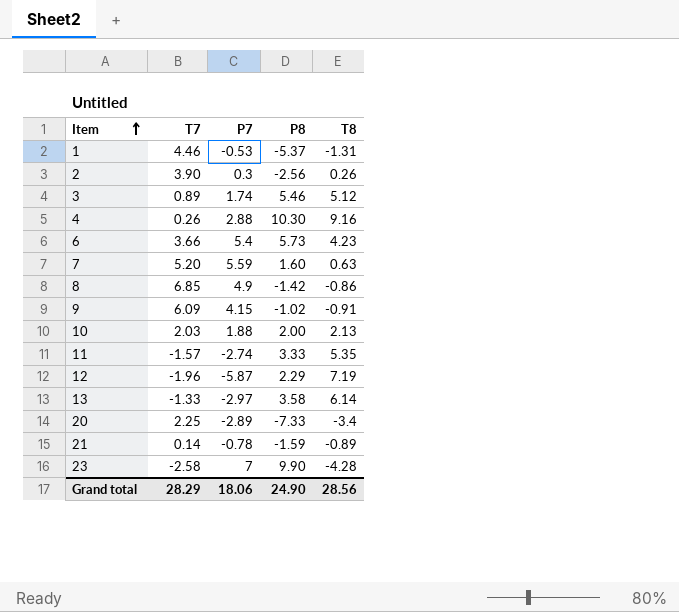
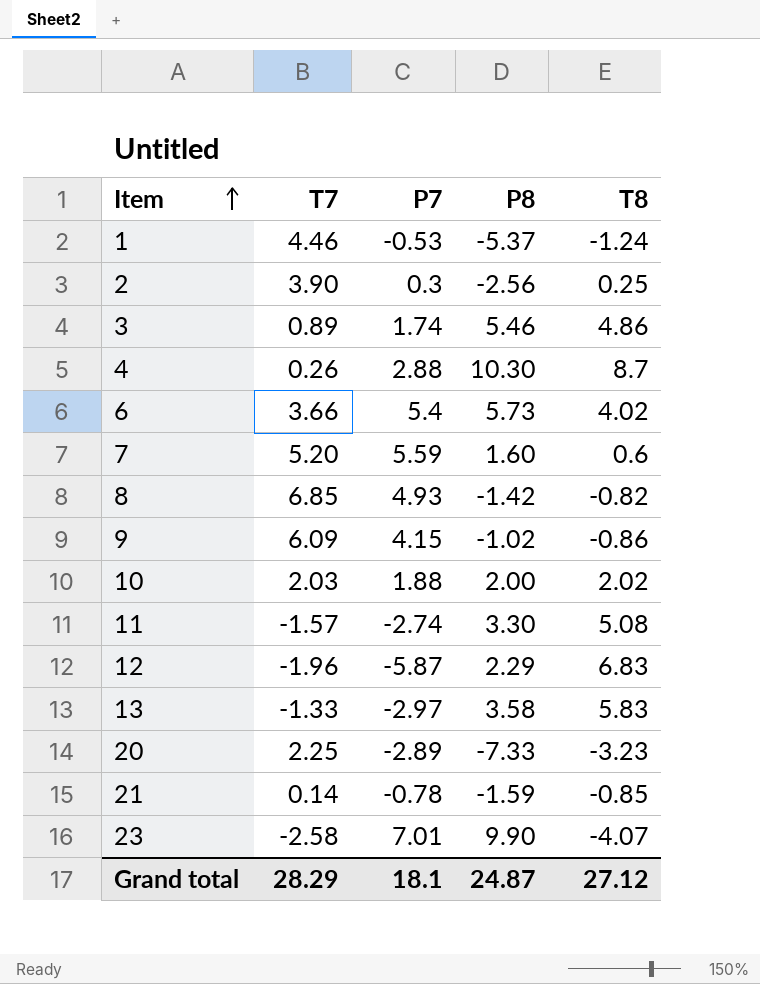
1 | T8: -1.31 -> -1.24
2 | T8: 0.26 -> 0.25
3 | T8: 5.12 -> 4.86
4 | T8: 9.16 -> 8.7
6 | T8: 4.23 -> 4.02
7 | T8: 0.63 -> 0.6
8 | P7: 4.9 -> 4.93
8 | T8: -0.86 -> -0.82
9 | T8: -0.91 -> -0.86
10 | T8: 2.13 -> 2.02
11 | P8: 3.33 -> 3.30
11 | T8: 5.35 -> 5.08
12 | T8: 7.19 -> 6.83
13 | T8: 6.14 -> 5.83
20 | T8: -3.4 -> -3.23
21 | T8: -0.89 -> -0.85
23 | P7: 7 -> 7.01
23 | T8: -4.28 -> -4.07
Grand total | P7: 18.06 -> 18.1
Grand total | P8: 24.90 -> 24.87
Grand total | T8: 28.56 -> 27.12

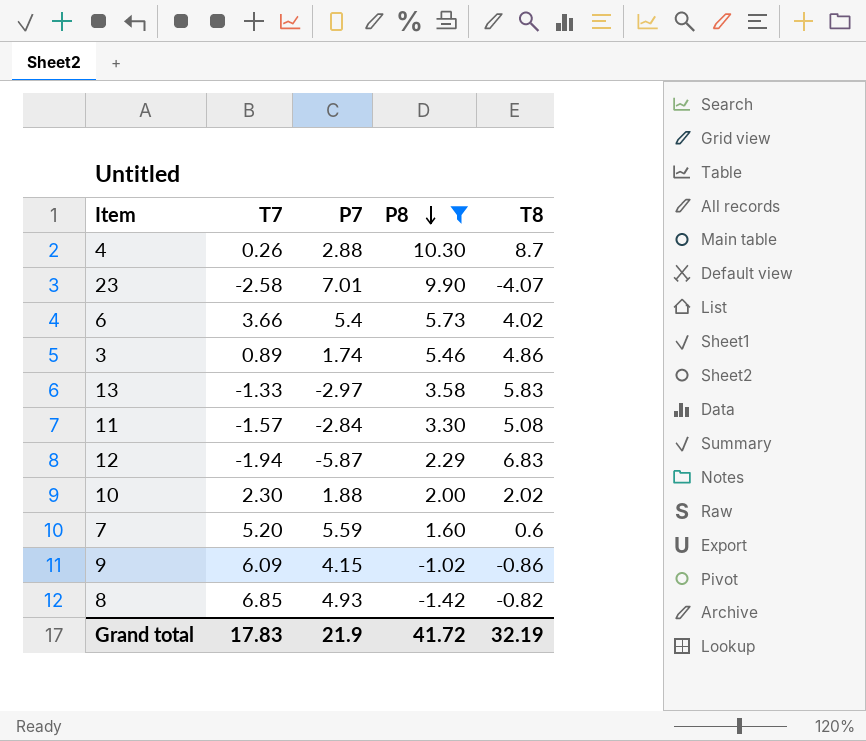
filter: none -> P8 >= -1.42
row order: Item ascending -> P8 descending
11 | P7: -2.74 -> -2.84
12 | T7: -1.96 -> -1.94
10 | T7: 2.03 -> 2.30
Grand total | T7: 28.29 -> 17.83
Grand total | P7: 18.1 -> 21.9
Grand total | P8: 24.87 -> 41.72
Grand total | T8: 27.12 -> 32.19

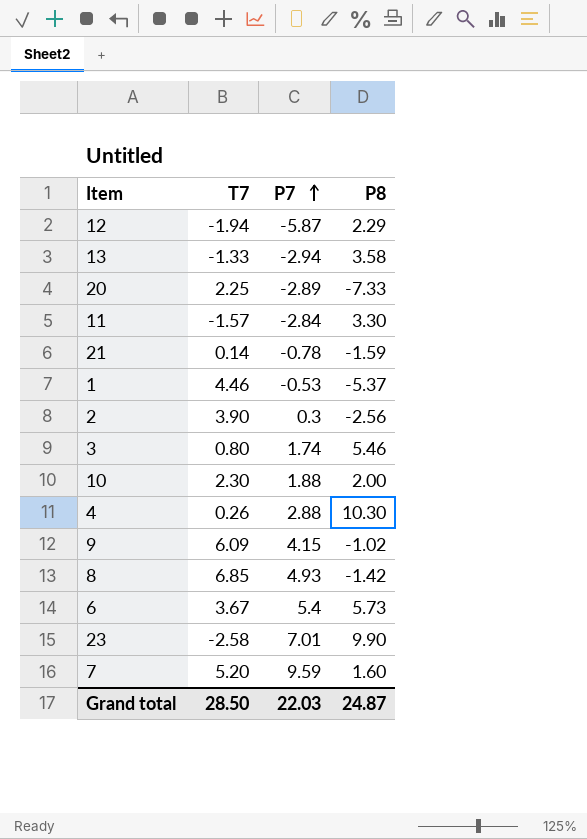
filter: P8 >= -1.42 -> none
row order: P8 descending -> P7 ascending
column T8 | position: 5 -> none
13 | P7: -2.97 -> -2.94
3 | T7: 0.89 -> 0.80
6 | T7: 3.66 -> 3.67
7 | P7: 5.59 -> 9.59
Grand total | T7: 17.83 -> 28.50
Grand total | P7: 21.9 -> 22.03
Grand total | P8: 41.72 -> 24.87

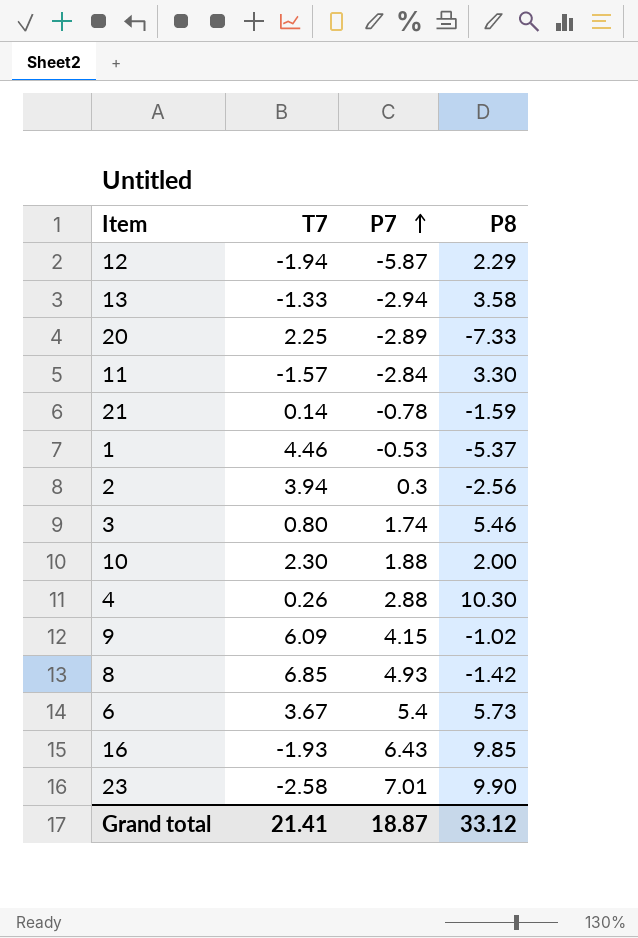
row 7: 5.20 | 9.59 | 1.60 -> none
2 | T7: 3.90 -> 3.94
row 16: none -> -1.93 | 6.43 | 9.85
Grand total | T7: 28.50 -> 21.41
Grand total | P7: 22.03 -> 18.87
Grand total | P8: 24.87 -> 33.12

